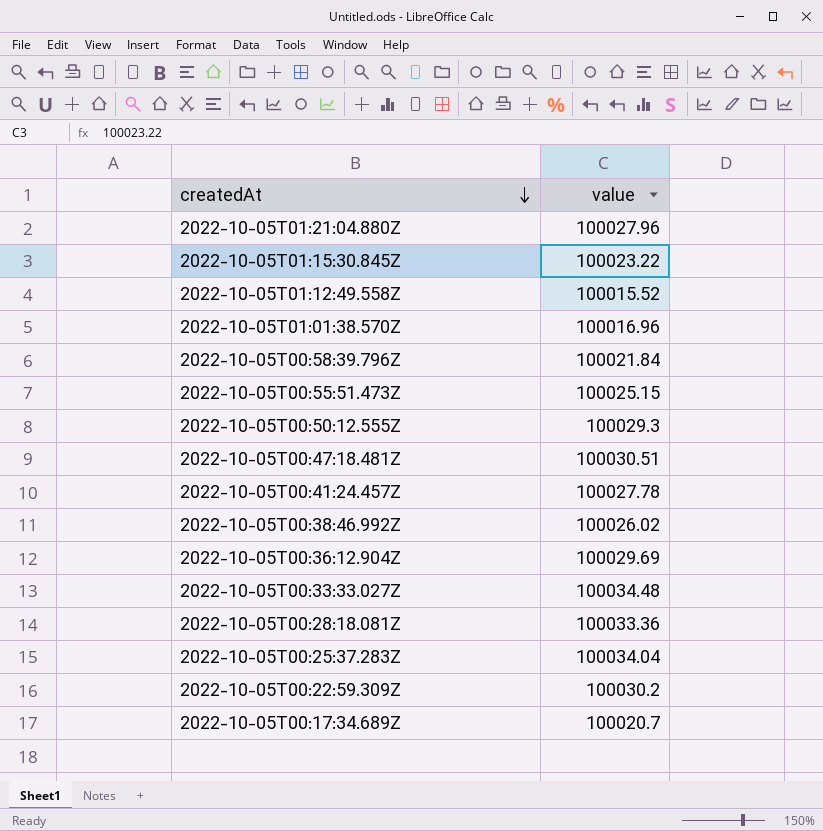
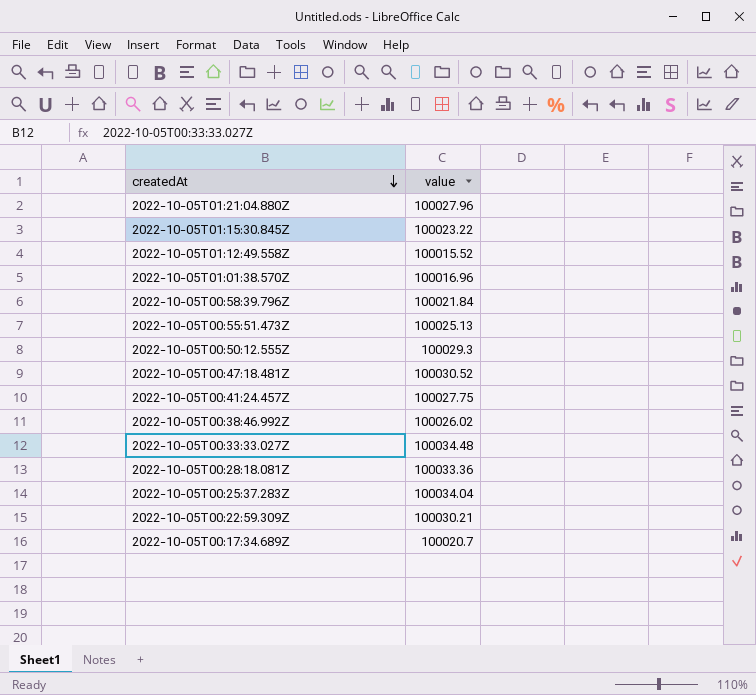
row 2022-10-05T00:36:12.904Z: 100029.69 -> none
2022-10-05T00:55:51.473Z | value: 100025.15 -> 100025.13
2022-10-05T00:47:18.481Z | value: 100030.51 -> 100030.52
2022-10-05T00:41:24.457Z | value: 100027.78 -> 100027.75
2022-10-05T00:22:59.309Z | value: 100030.2 -> 100030.21

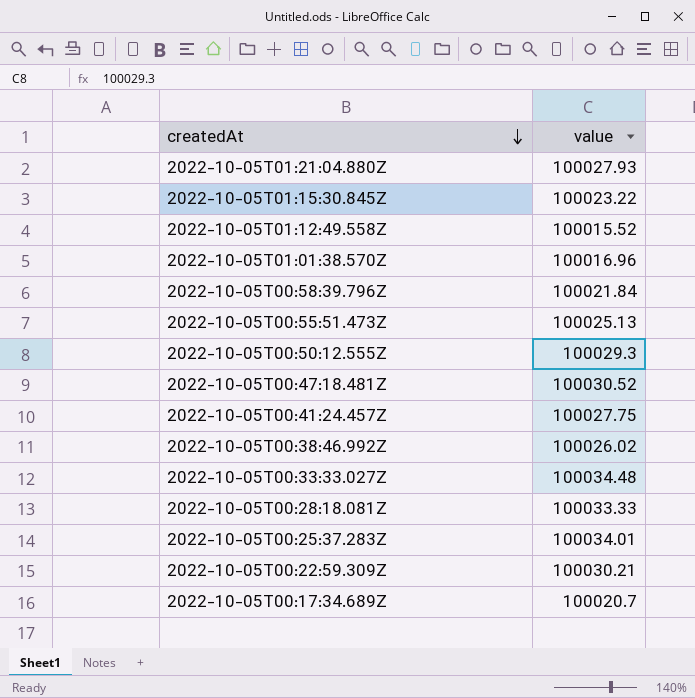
2022-10-05T01:21:04.880Z | value: 100027.96 -> 100027.93
2022-10-05T00:28:18.081Z | value: 100033.36 -> 100033.33
2022-10-05T00:25:37.283Z | value: 100034.04 -> 100034.01

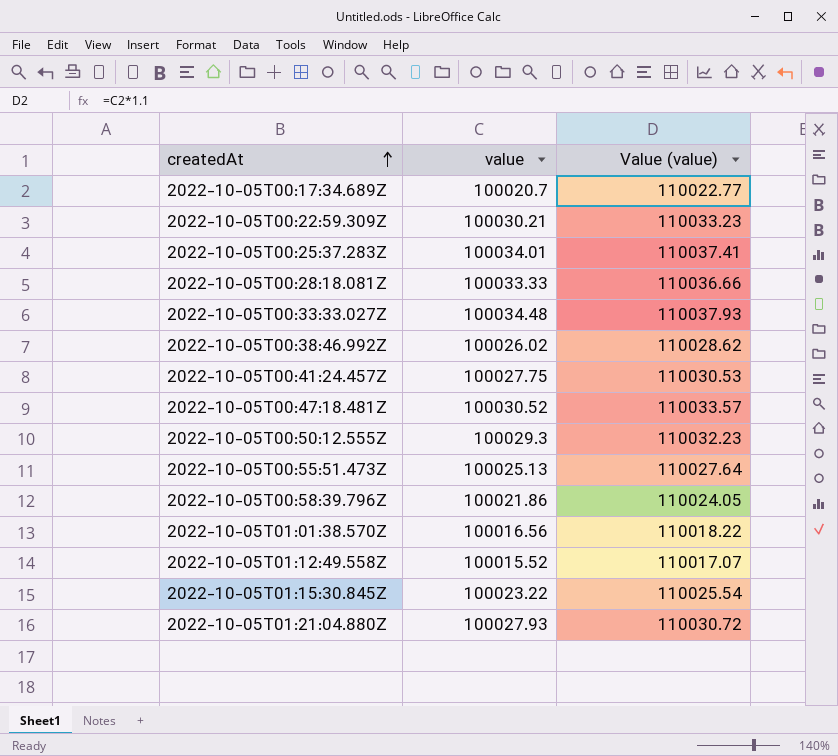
row order: createdAt descending -> createdAt ascending
column Value (value) | formula: none -> [value] * 1.1
2022-10-05T00:58:39.796Z | value: 100021.84 -> 100021.86
2022-10-05T01:01:38.570Z | value: 100016.96 -> 100016.56

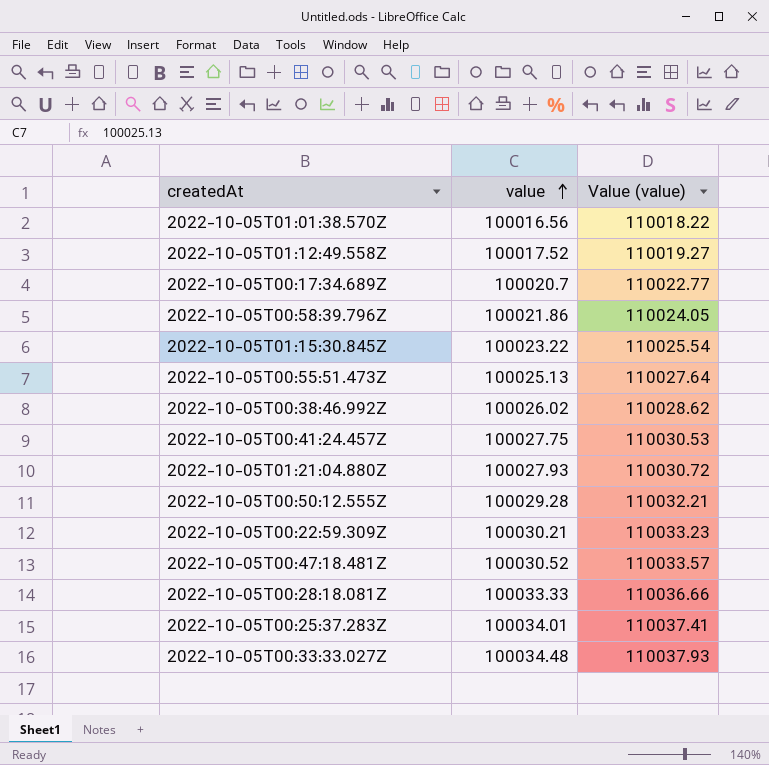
row order: createdAt ascending -> value ascending
2022-10-05T01:12:49.558Z | value: 100015.52 -> 100017.52
2022-10-05T01:12:49.558Z | Value (value): 110017.07 -> 110019.27
2022-10-05T00:50:12.555Z | value: 100029.3 -> 100029.28
2022-10-05T00:50:12.555Z | Value (value): 110032.23 -> 110032.21

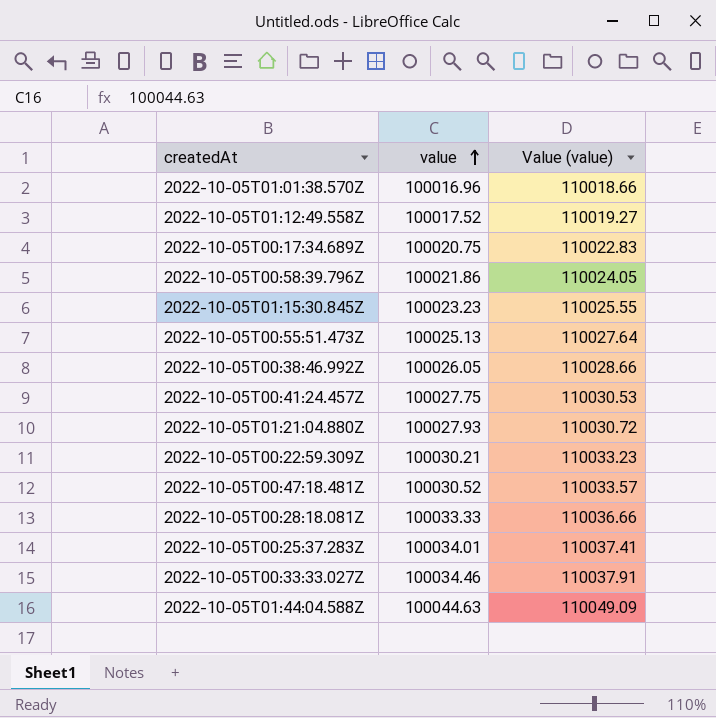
row 2022-10-05T00:50:12.555Z: 100029.28 | 110032.21 -> none
2022-10-05T01:01:38.570Z | value: 100016.56 -> 100016.96
2022-10-05T01:01:38.570Z | Value (value): 110018.22 -> 110018.66
2022-10-05T00:17:34.689Z | value: 100020.7 -> 100020.75
2022-10-05T00:17:34.689Z | Value (value): 110022.77 -> 110022.83
2022-10-05T01:15:30.845Z | value: 100023.22 -> 100023.23
2022-10-05T01:15:30.845Z | Value (value): 110025.54 -> 110025.55
2022-10-05T00:38:46.992Z | value: 100026.02 -> 100026.05
2022-10-05T00:38:46.992Z | Value (value): 110028.62 -> 110028.66
2022-10-05T00:33:33.027Z | value: 100034.48 -> 100034.46
2022-10-05T00:33:33.027Z | Value (value): 110037.93 -> 110037.91
row 2022-10-05T01:44:04.588Z: none -> 100044.63 | 110049.09

